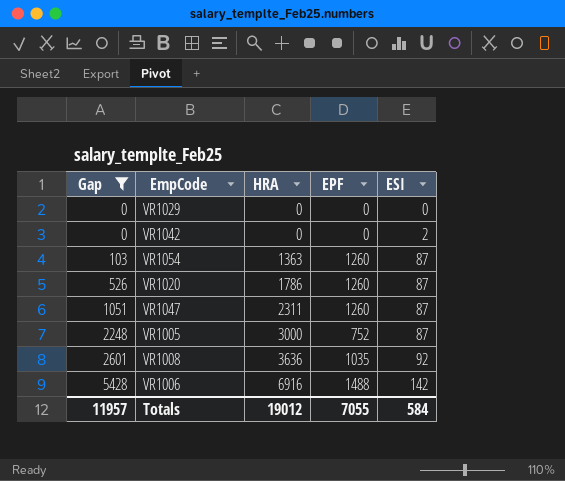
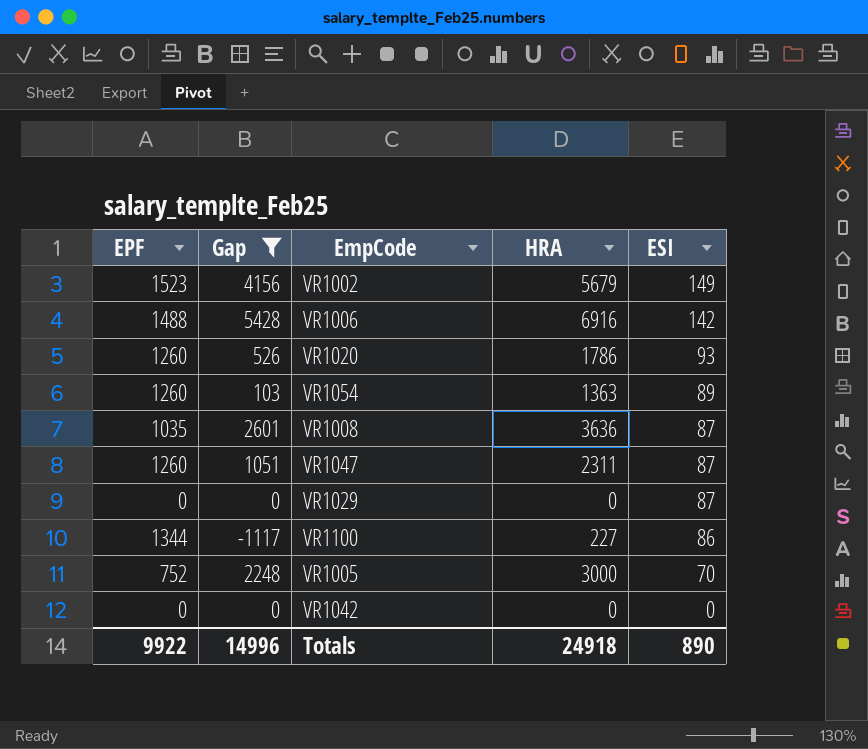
row order: Gap ascending -> ESI descending
column EPF | position: 4 -> 1
row VR1002: none -> 1523 | 4156 | 5679 | 149
VR1020 | ESI: 87 -> 93
VR1054 | ESI: 87 -> 89
VR1008 | ESI: 92 -> 87
VR1029 | ESI: 0 -> 87
row VR1100: none -> 1344 | -1117 | 227 | 86
VR1005 | ESI: 87 -> 70
VR1042 | ESI: 2 -> 0
Totals | EPF: 7055 -> 9922
Totals | Gap: 11957 -> 14996
Totals | HRA: 19012 -> 24918
Totals | ESI: 584 -> 890

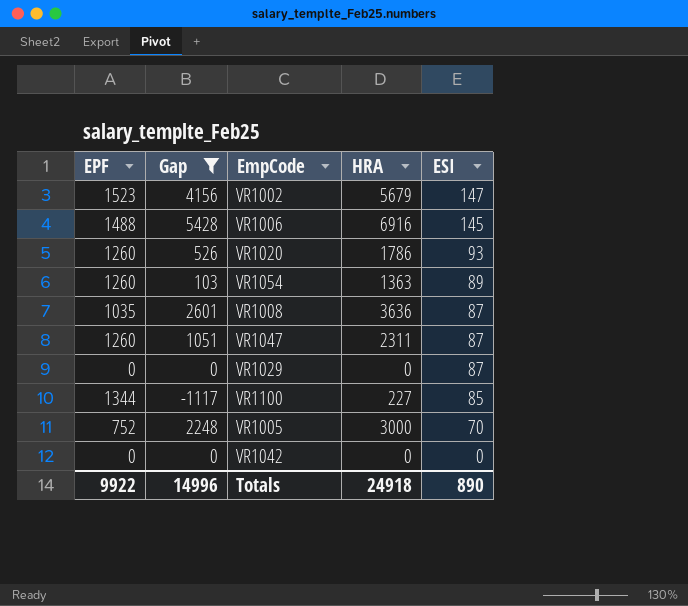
VR1002 | ESI: 149 -> 147
VR1006 | ESI: 142 -> 145
VR1100 | ESI: 86 -> 85

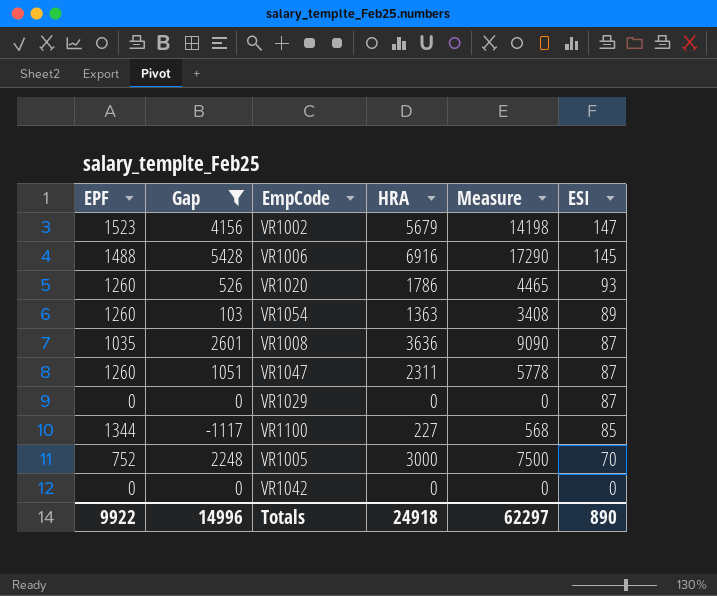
column Measure | formula: none -> [HRA] * 2.5

